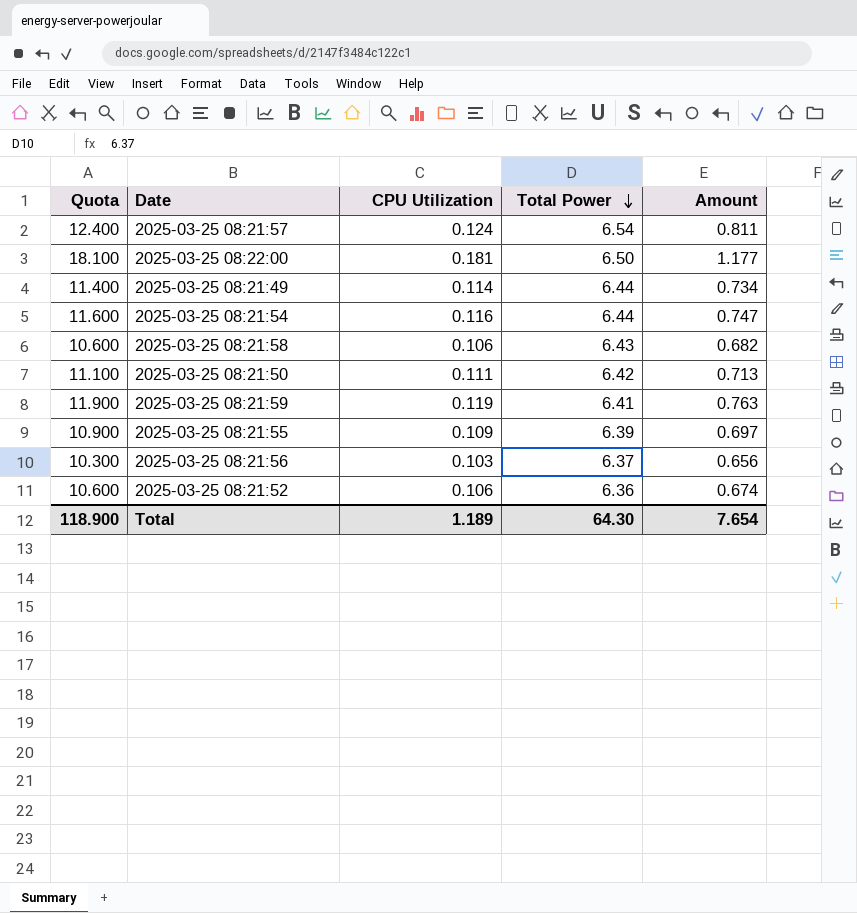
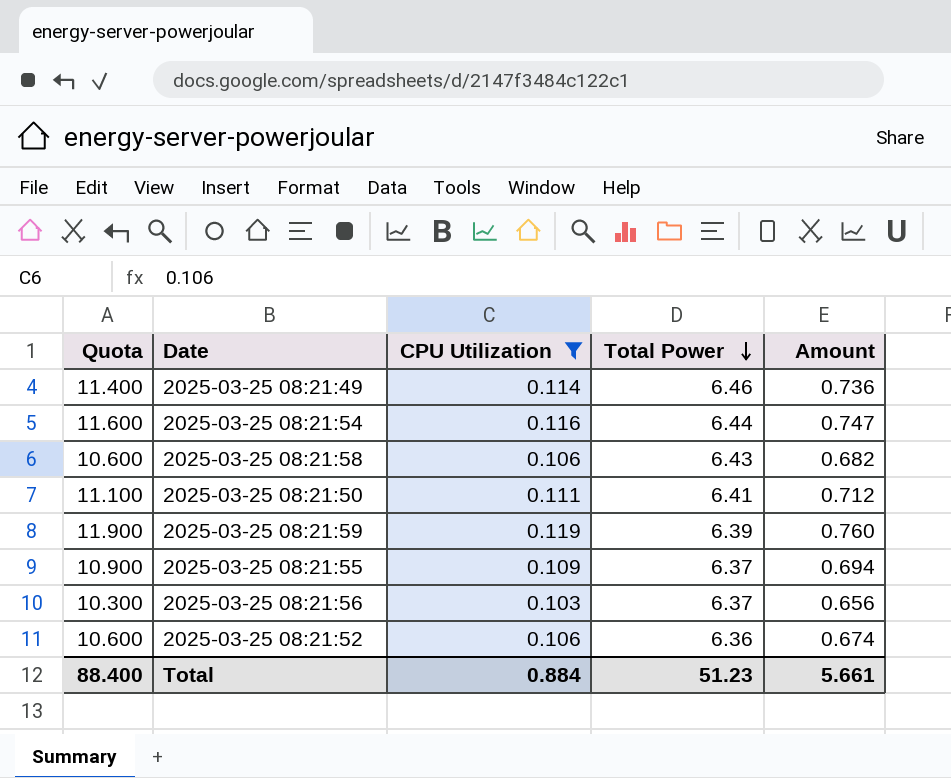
filter: none -> CPU Utilization <= 0.119
2025-03-25 08:21:49 | Total Power: 6.44 -> 6.46
2025-03-25 08:21:49 | Amount: 0.734 -> 0.736
2025-03-25 08:21:50 | Total Power: 6.42 -> 6.41
2025-03-25 08:21:50 | Amount: 0.713 -> 0.712
2025-03-25 08:21:59 | Total Power: 6.41 -> 6.39
2025-03-25 08:21:59 | Amount: 0.763 -> 0.760
2025-03-25 08:21:55 | Total Power: 6.39 -> 6.37
2025-03-25 08:21:55 | Amount: 0.697 -> 0.694
Total | Quota: 118.900 -> 88.400
Total | CPU Utilization: 1.189 -> 0.884
Total | Total Power: 64.30 -> 51.23
Total | Amount: 7.654 -> 5.661

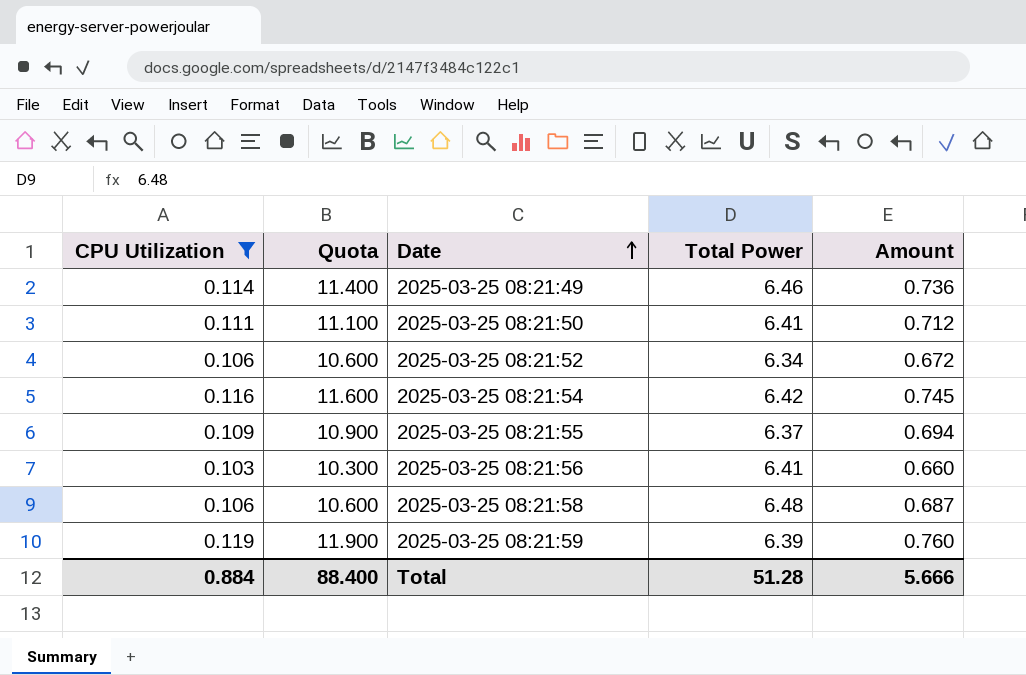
row order: Total Power descending -> Date ascending
column CPU Utilization | position: 3 -> 1
2025-03-25 08:21:52 | Total Power: 6.36 -> 6.34
2025-03-25 08:21:52 | Amount: 0.674 -> 0.672
2025-03-25 08:21:54 | Total Power: 6.44 -> 6.42
2025-03-25 08:21:54 | Amount: 0.747 -> 0.745
2025-03-25 08:21:56 | Total Power: 6.37 -> 6.41
2025-03-25 08:21:56 | Amount: 0.656 -> 0.660
2025-03-25 08:21:58 | Total Power: 6.43 -> 6.48
2025-03-25 08:21:58 | Amount: 0.682 -> 0.687
Total | Total Power: 51.23 -> 51.28
Total | Amount: 5.661 -> 5.666

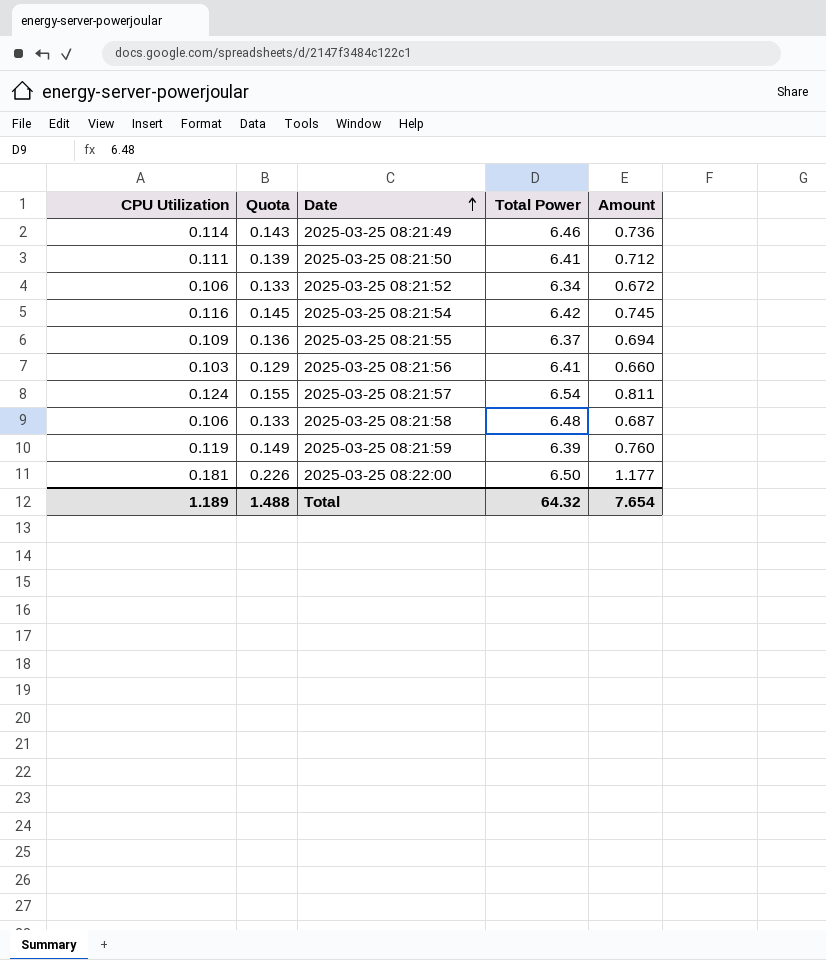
filter: CPU Utilization <= 0.119 -> none
column Quota | formula: [CPU Utilization] * 100 -> [CPU Utilization] * 1.25
Total | CPU Utilization: 0.884 -> 1.189
Total | Quota: 88.400 -> 1.488
Total | Total Power: 51.28 -> 64.32
Total | Amount: 5.666 -> 7.654

